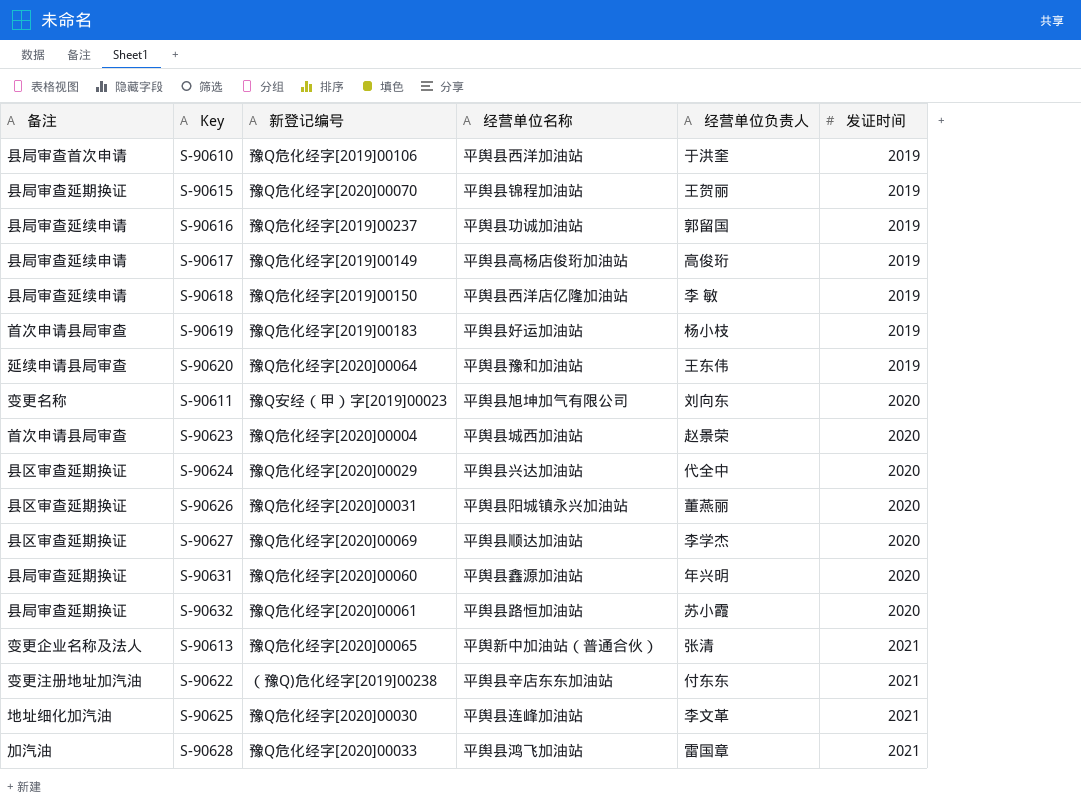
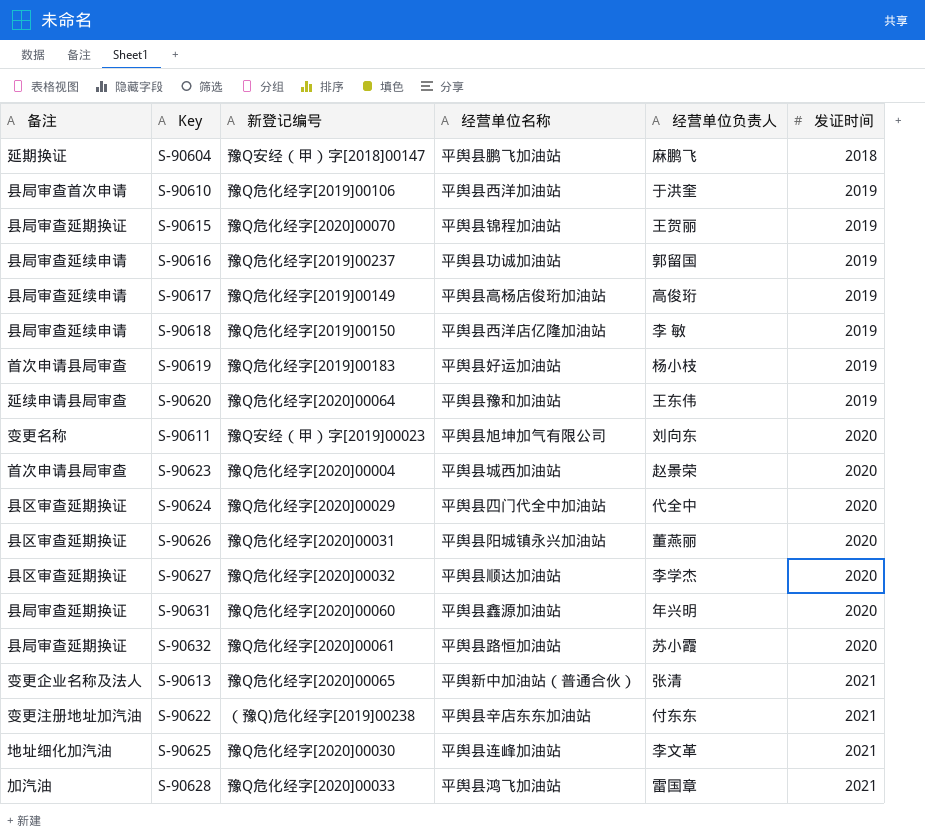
row S-90604: none -> 延期换证 | 豫Q安经（甲）字[2018]00147 | 平舆县鹏飞加油站 | 麻鹏飞 | 2018
S-90624 | 经营单位名称: 平舆县兴达加油站 -> 平舆县四门代全中加油站
S-90627 | 新登记编号: 豫Q危化经字[2020]00069 -> 豫Q危化经字[2020]00032

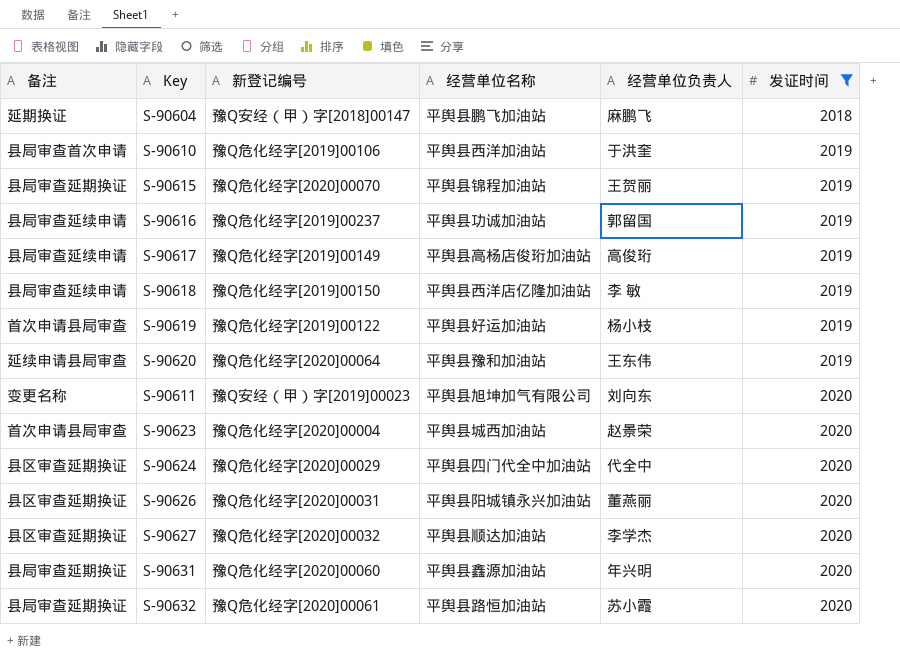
filter: none -> 发证时间 != 2021
S-90619 | 新登记编号: 豫Q危化经字[2019]00183 -> 豫Q危化经字[2019]00122

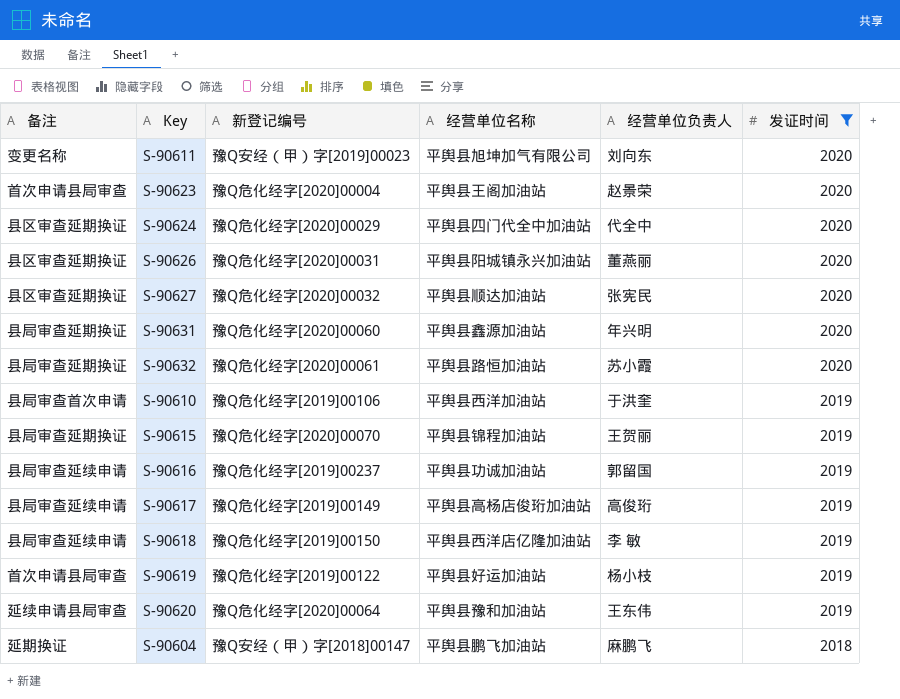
row order: 发证时间 ascending -> 发证时间 descending
S-90623 | 经营单位名称: 平舆县城西加油站 -> 平舆县王阁加油站
S-90627 | 经营单位负责人: 李学杰 -> 张宪民

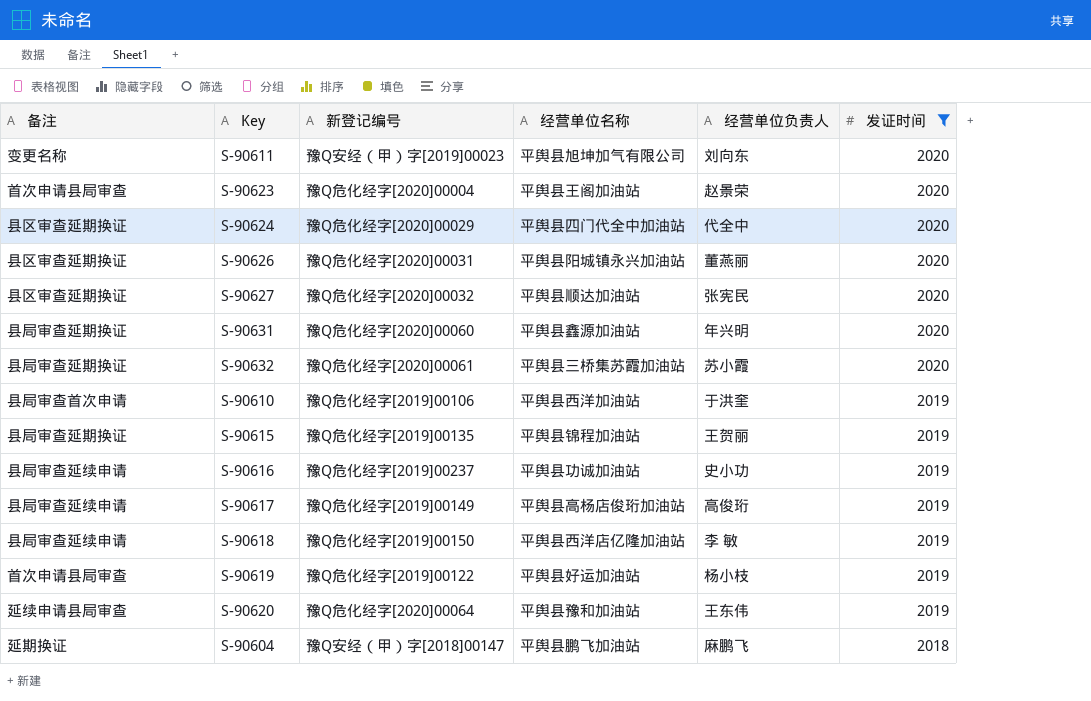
S-90632 | 经营单位名称: 平舆县路恒加油站 -> 平舆县三桥集苏霞加油站
S-90615 | 新登记编号: 豫Q危化经字[2020]00070 -> 豫Q危化经字[2019]00135
S-90616 | 经营单位负责人: 郭留国 -> 史小功

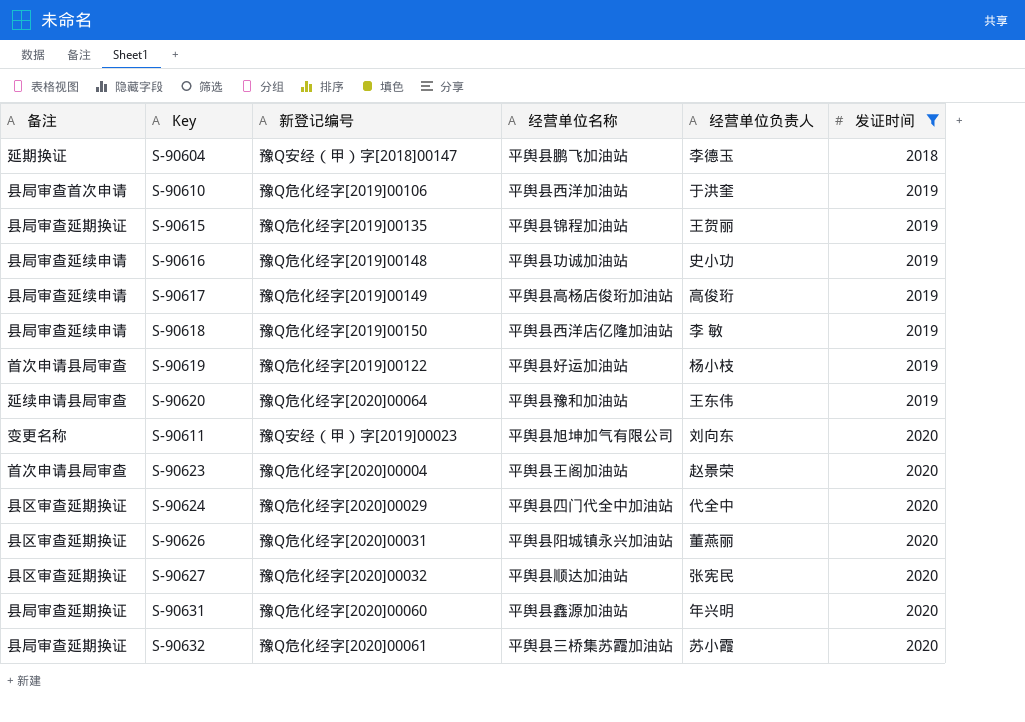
row order: 发证时间 descending -> 发证时间 ascending
S-90604 | 经营单位负责人: 麻鹏飞 -> 李德玉
S-90616 | 新登记编号: 豫Q危化经字[2019]00237 -> 豫Q危化经字[2019]00148

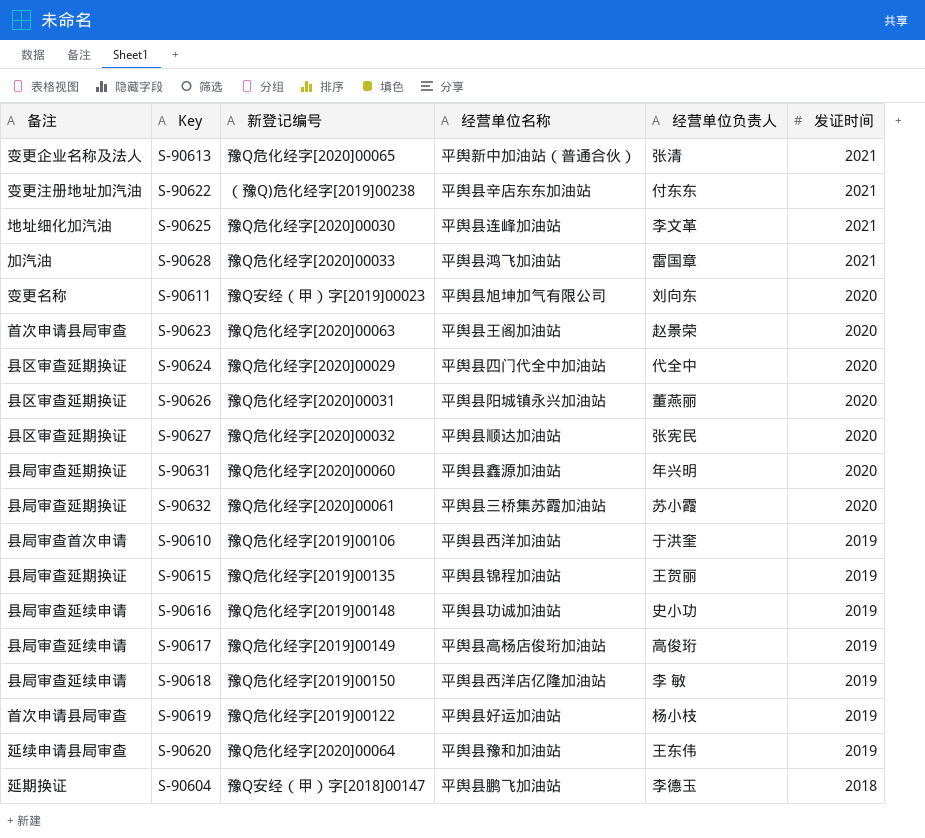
filter: 发证时间 != 2021 -> none
row order: 发证时间 ascending -> 发证时间 descending
S-90623 | 新登记编号: 豫Q危化经字[2020]00004 -> 豫Q危化经字[2020]00063

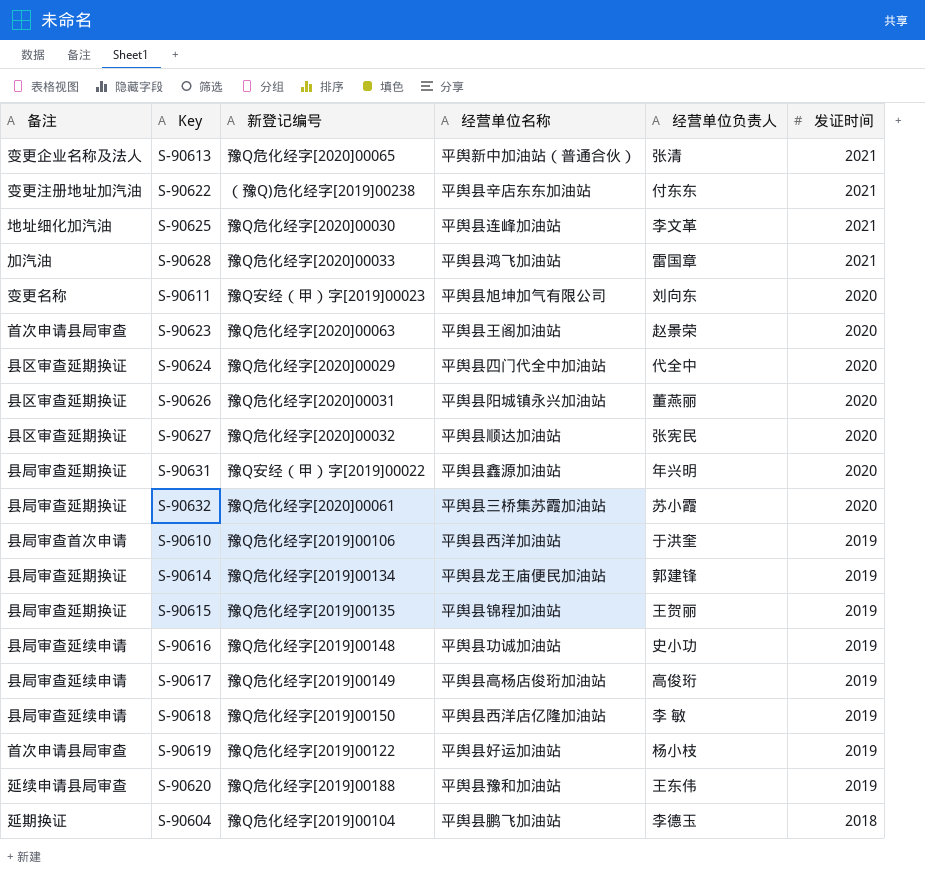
S-90631 | 新登记编号: 豫Q危化经字[2020]00060 -> 豫Q安经（甲）字[2019]00022
row S-90614: none -> 县局审查延期换证 | 豫Q危化经字[2019]00134 | 平舆县龙王庙便民加油站 | 郭建锋 | 2019
S-90620 | 新登记编号: 豫Q危化经字[2020]00064 -> 豫Q危化经字[2019]00188
S-90604 | 新登记编号: 豫Q安经（甲）字[2018]00147 -> 豫Q危化经字[2019]00104

